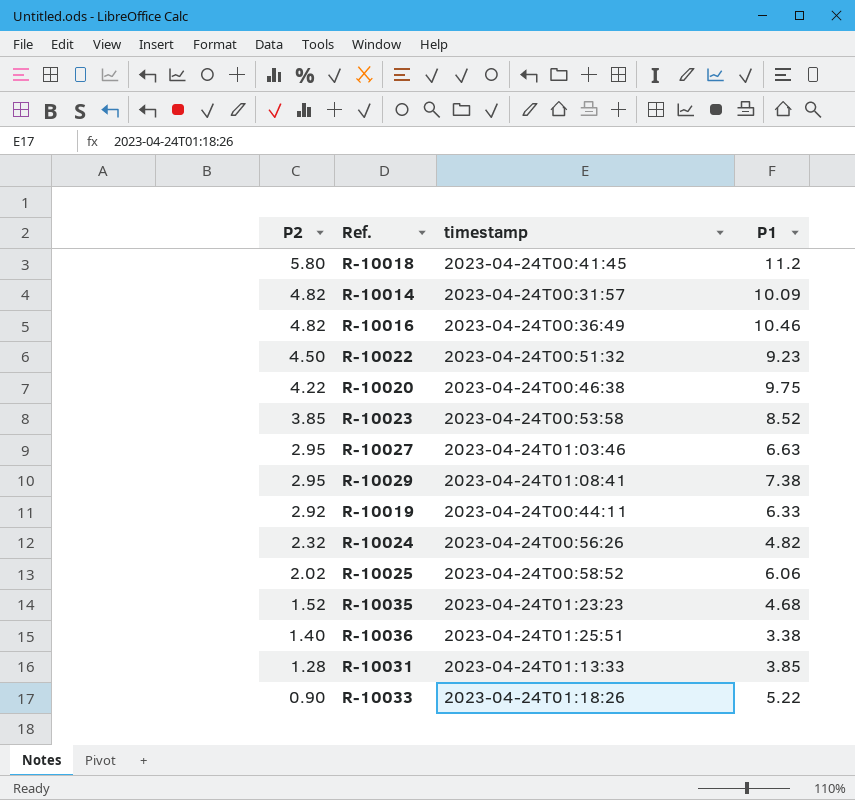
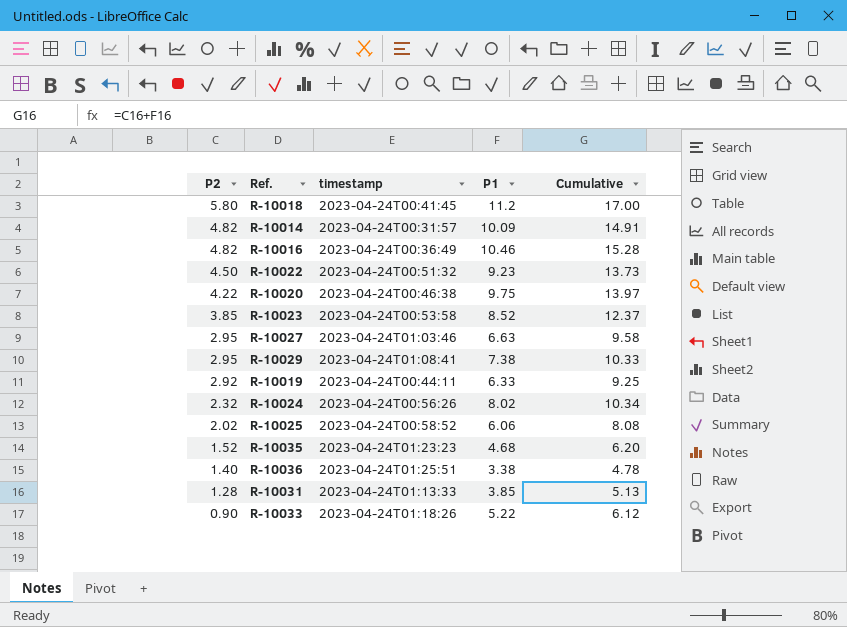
column Cumulative | formula: none -> [P2] + [P1]
R-10024 | P1: 4.82 -> 8.02

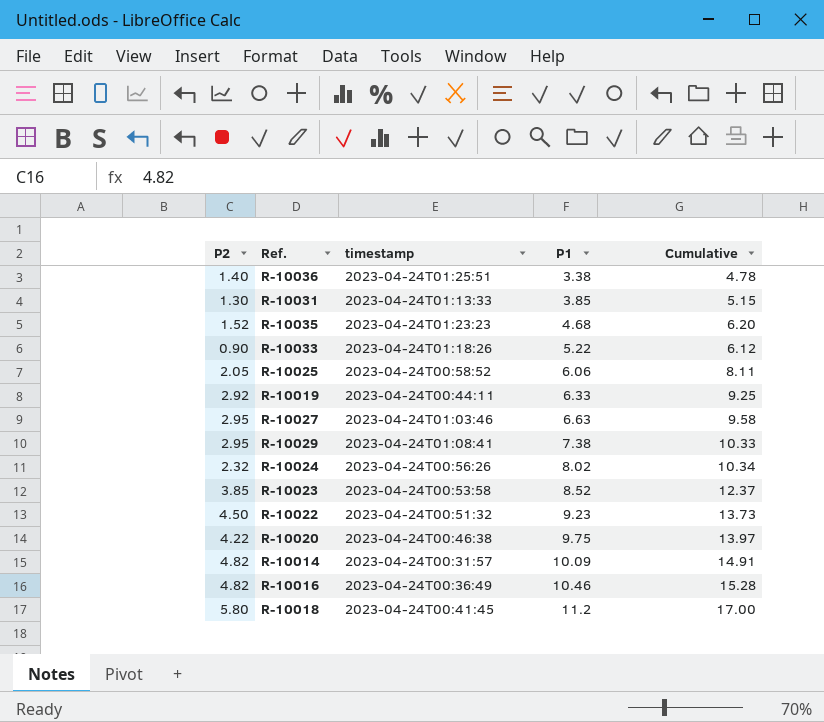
row order: P2 descending -> P1 ascending
R-10031 | P2: 1.28 -> 1.30
R-10031 | Cumulative: 5.13 -> 5.15
R-10025 | P2: 2.02 -> 2.05
R-10025 | Cumulative: 8.08 -> 8.11

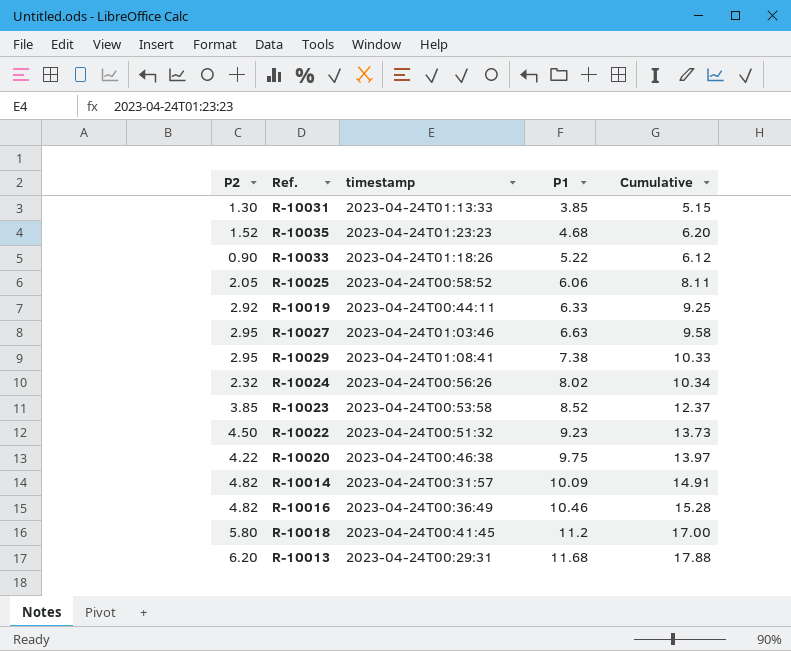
row R-10036: 1.40 | 2023-04-24T01:25:51 | 3.38 | 4.78 -> none
row R-10013: none -> 6.20 | 2023-04-24T00:29:31 | 11.68 | 17.88

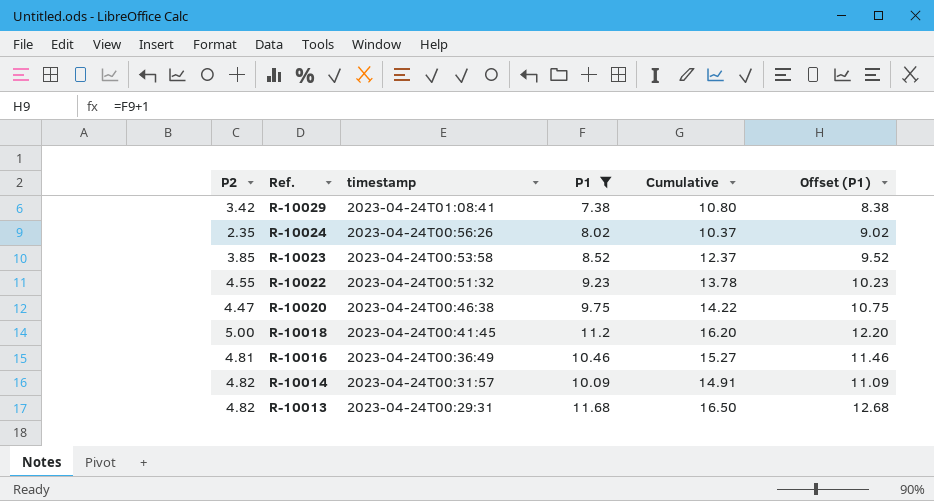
filter: none -> P1 >= 7.38
row order: P1 ascending -> Ref. descending
column Offset (P1) | formula: none -> [P1] + 1
R-10029 | P2: 2.95 -> 3.42
R-10029 | Cumulative: 10.33 -> 10.80
R-10024 | P2: 2.32 -> 2.35
R-10024 | Cumulative: 10.34 -> 10.37
R-10022 | P2: 4.50 -> 4.55
R-10022 | Cumulative: 13.73 -> 13.78
R-10020 | P2: 4.22 -> 4.47
R-10020 | Cumulative: 13.97 -> 14.22
R-10018 | P2: 5.80 -> 5.00
R-10018 | Cumulative: 17.00 -> 16.20
R-10016 | P2: 4.82 -> 4.81
R-10016 | Cumulative: 15.28 -> 15.27
R-10013 | P2: 6.20 -> 4.82
R-10013 | Cumulative: 17.88 -> 16.50

